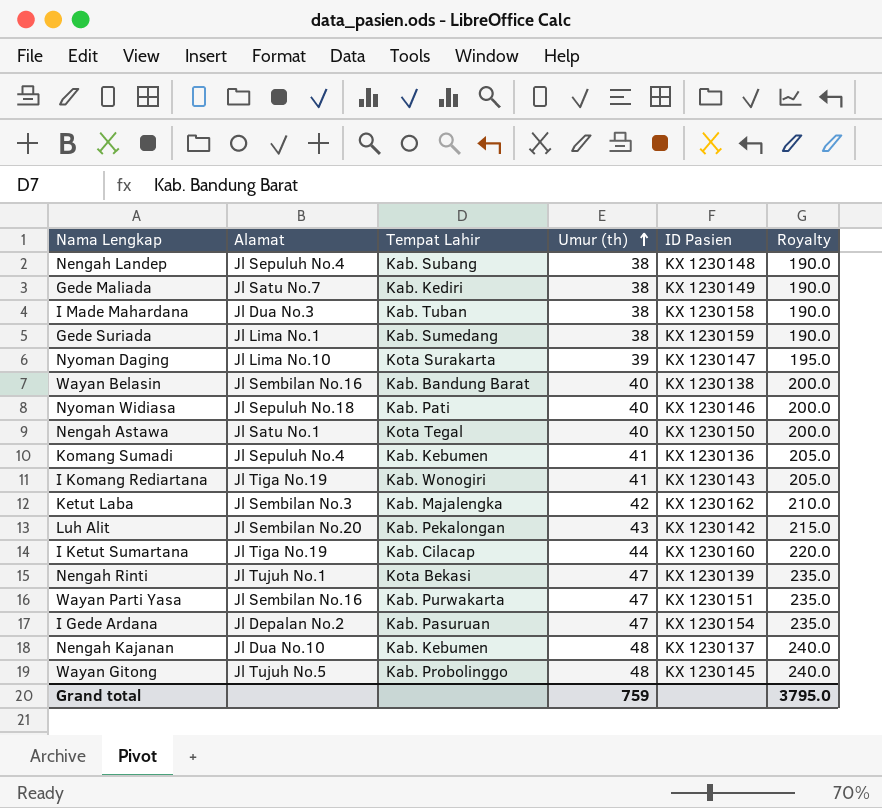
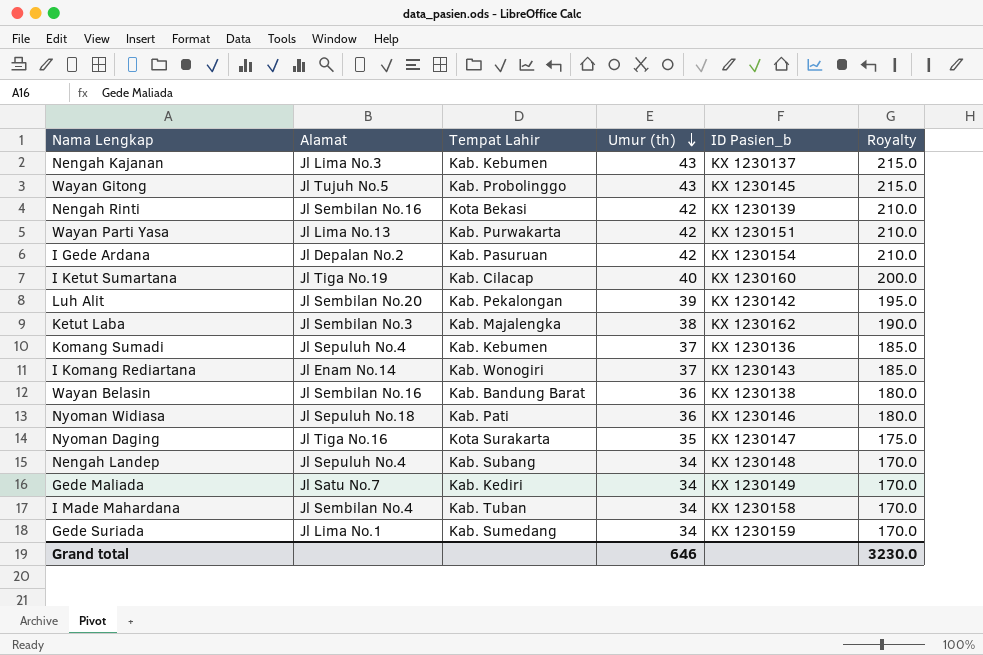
row order: Umur (th) ascending -> Umur (th) descending
column name: ID Pasien -> ID Pasien_b
row Nengah Astawa: Jl Satu No.1 | Kota Tegal | 40 | KX 1230150 | 200.0 -> none
Nengah Kajanan | Alamat: Jl Dua No.10 -> Jl Lima No.3
Nengah Kajanan | Umur (th): 48 -> 43
Nengah Kajanan | Royalty: 240.0 -> 215.0
Wayan Gitong | Umur (th): 48 -> 43
Wayan Gitong | Royalty: 240.0 -> 215.0
Nengah Rinti | Alamat: Jl Tujuh No.1 -> Jl Sembilan No.16
Nengah Rinti | Umur (th): 47 -> 42
Nengah Rinti | Royalty: 235.0 -> 210.0
Wayan Parti Yasa | Alamat: Jl Sembilan No.16 -> Jl Lima No.13
Wayan Parti Yasa | Umur (th): 47 -> 42
Wayan Parti Yasa | Royalty: 235.0 -> 210.0
I Gede Ardana | Umur (th): 47 -> 42
I Gede Ardana | Royalty: 235.0 -> 210.0
I Ketut Sumartana | Umur (th): 44 -> 40
I Ketut Sumartana | Royalty: 220.0 -> 200.0
Luh Alit | Umur (th): 43 -> 39
Luh Alit | Royalty: 215.0 -> 195.0
Ketut Laba | Umur (th): 42 -> 38
Ketut Laba | Royalty: 210.0 -> 190.0
Komang Sumadi | Umur (th): 41 -> 37
Komang Sumadi | Royalty: 205.0 -> 185.0
I Komang Rediartana | Alamat: Jl Tiga No.19 -> Jl Enam No.14
I Komang Rediartana | Umur (th): 41 -> 37
I Komang Rediartana | Royalty: 205.0 -> 185.0
Wayan Belasin | Umur (th): 40 -> 36
Wayan Belasin | Royalty: 200.0 -> 180.0
Nyoman Widiasa | Umur (th): 40 -> 36
Nyoman Widiasa | Royalty: 200.0 -> 180.0
Nyoman Daging | Alamat: Jl Lima No.10 -> Jl Tiga No.16
Nyoman Daging | Umur (th): 39 -> 35
Nyoman Daging | Royalty: 195.0 -> 175.0
Nengah Landep | Umur (th): 38 -> 34
Nengah Landep | Royalty: 190.0 -> 170.0
Gede Maliada | Umur (th): 38 -> 34
Gede Maliada | Royalty: 190.0 -> 170.0
I Made Mahardana | Alamat: Jl Dua No.3 -> Jl Sembilan No.4
I Made Mahardana | Umur (th): 38 -> 34
I Made Mahardana | Royalty: 190.0 -> 170.0
Gede Suriada | Umur (th): 38 -> 34
Gede Suriada | Royalty: 190.0 -> 170.0
Grand total | Umur (th): 759 -> 646
Grand total | Royalty: 3795.0 -> 3230.0

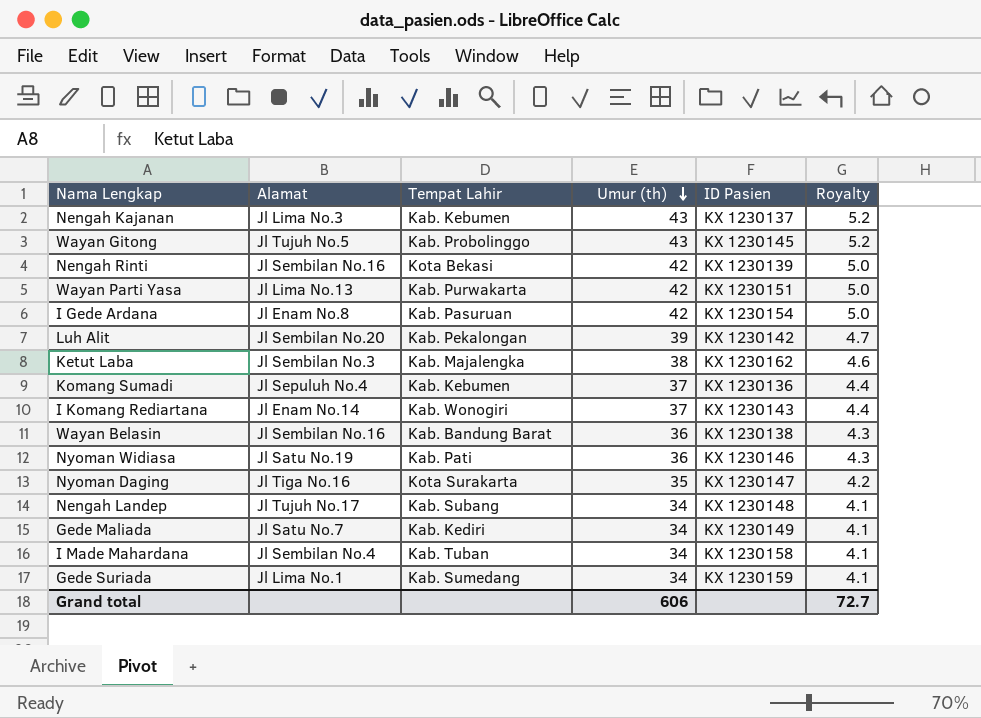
column name: ID Pasien_b -> ID Pasien
column Royalty | formula: [Umur (th)] * 5 -> [Umur (th)] * 0.12
row I Ketut Sumartana: Jl Tiga No.19 | Kab. Cilacap | 40 | KX 1230160 | 200.0 -> none
I Gede Ardana | Alamat: Jl Depalan No.2 -> Jl Enam No.8
Nyoman Widiasa | Alamat: Jl Sepuluh No.18 -> Jl Satu No.19
Nengah Landep | Alamat: Jl Sepuluh No.4 -> Jl Tujuh No.17
Grand total | Umur (th): 646 -> 606
Grand total | Royalty: 3230.0 -> 72.7

